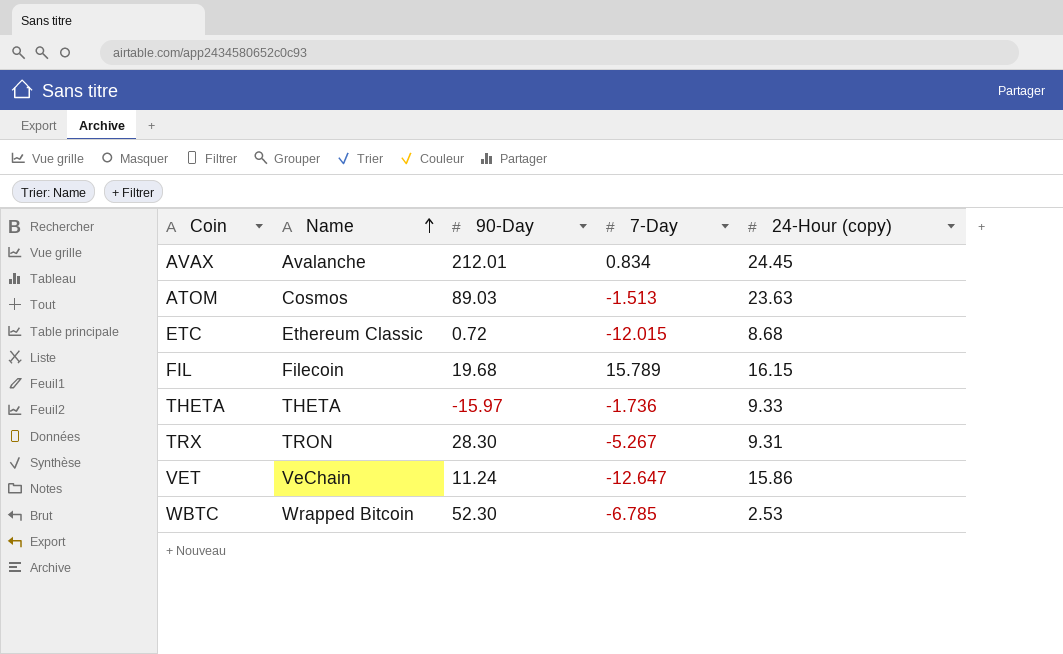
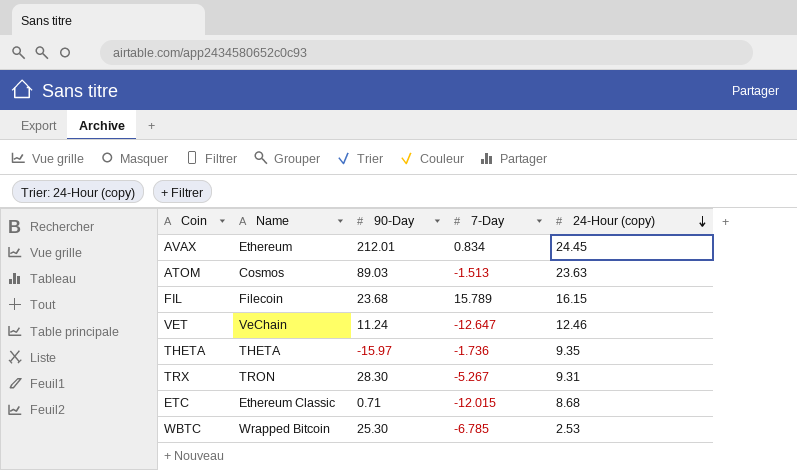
row order: Name ascending -> 24-Hour (copy) descending
AVAX | Name: Avalanche -> Ethereum
FIL | 90-Day: 19.68 -> 23.68
VET | 24-Hour (copy): 15.86 -> 12.46
THETA | 24-Hour (copy): 9.33 -> 9.35
ETC | 90-Day: 0.72 -> 0.71
WBTC | 90-Day: 52.30 -> 25.30

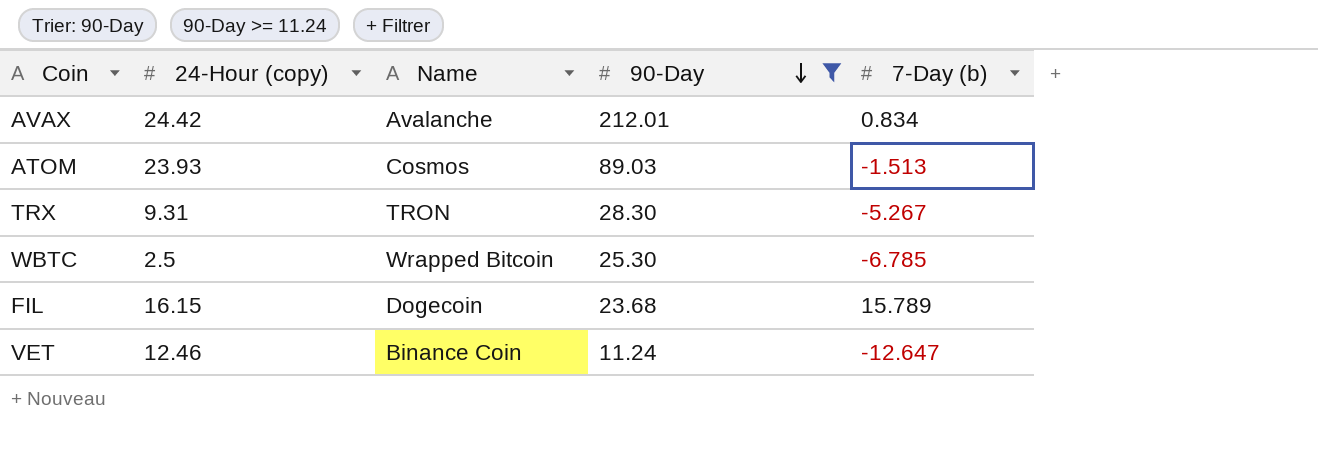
filter: none -> 90-Day >= 11.24
row order: 24-Hour (copy) descending -> 90-Day descending
column 24-Hour (copy) | position: 5 -> 2
column name: 7-Day -> 7-Day (b)
AVAX | 24-Hour (copy): 24.45 -> 24.42
AVAX | Name: Ethereum -> Avalanche
ATOM | 24-Hour (copy): 23.63 -> 23.93
WBTC | 24-Hour (copy): 2.53 -> 2.5
FIL | Name: Filecoin -> Dogecoin
VET | Name: VeChain -> Binance Coin

